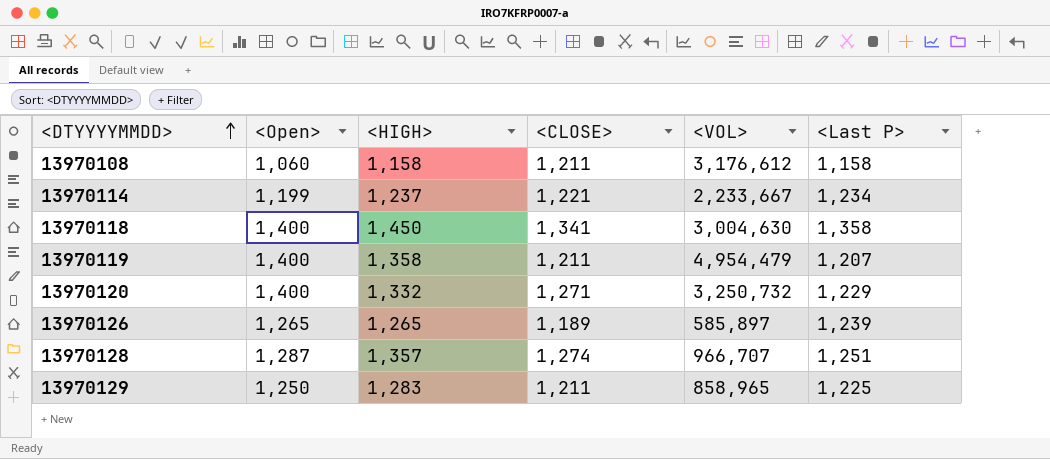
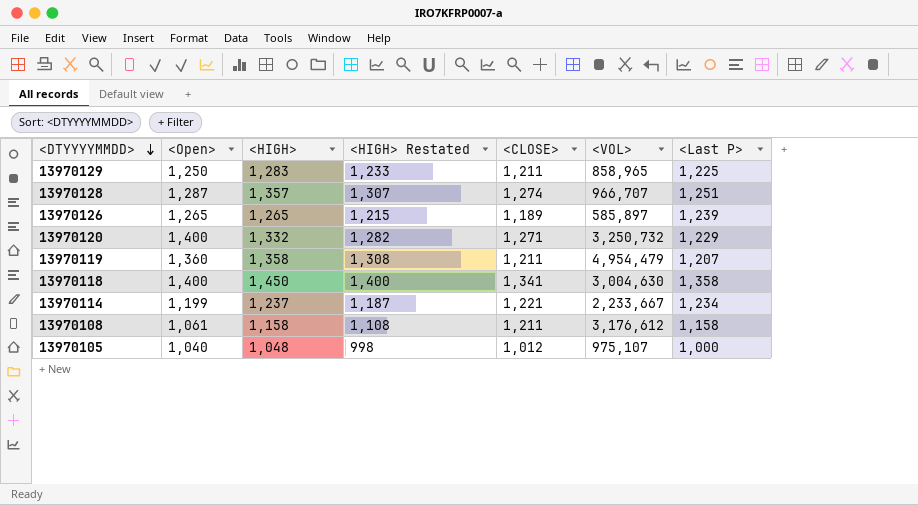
row order: <DTYYYYMMDD> ascending -> <DTYYYYMMDD> descending
column <HIGH> Restated | formula: none -> [<HIGH>] - 50
13970119 | <Open>: 1,400 -> 1,360
13970108 | <Open>: 1,060 -> 1,061
row 13970105: none -> 1,040 | 1,048 | 998 | 1,012 | 975,107 | 1,000

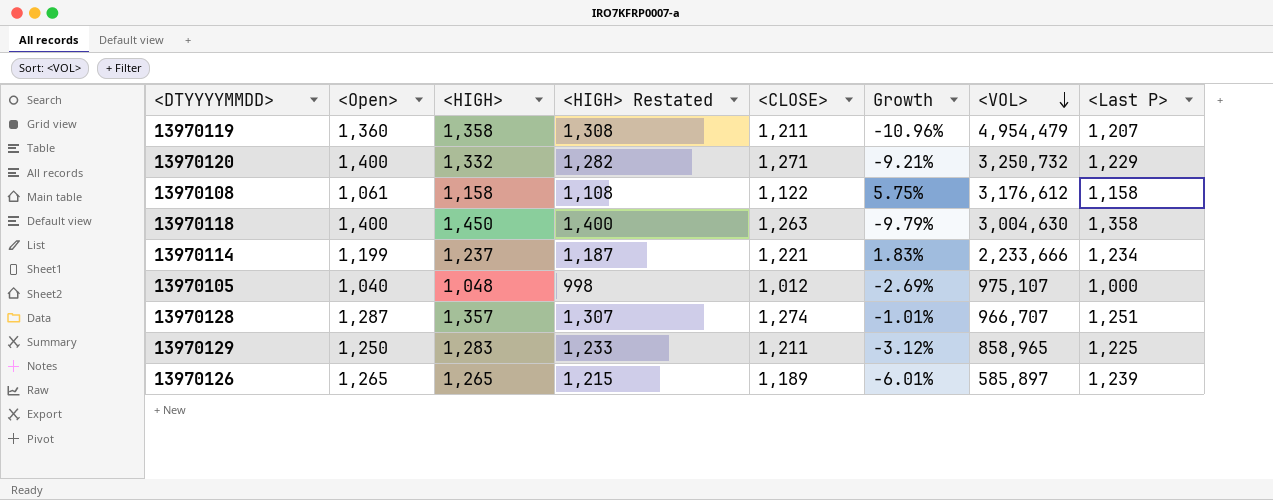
row order: <DTYYYYMMDD> descending -> <VOL> descending
column Growth | formula: none -> ([<CLOSE>] - [<Open>]) / [<Open>]
13970108 | <CLOSE>: 1,211 -> 1,122
13970118 | <CLOSE>: 1,341 -> 1,263
13970114 | <VOL>: 2,233,667 -> 2,233,666

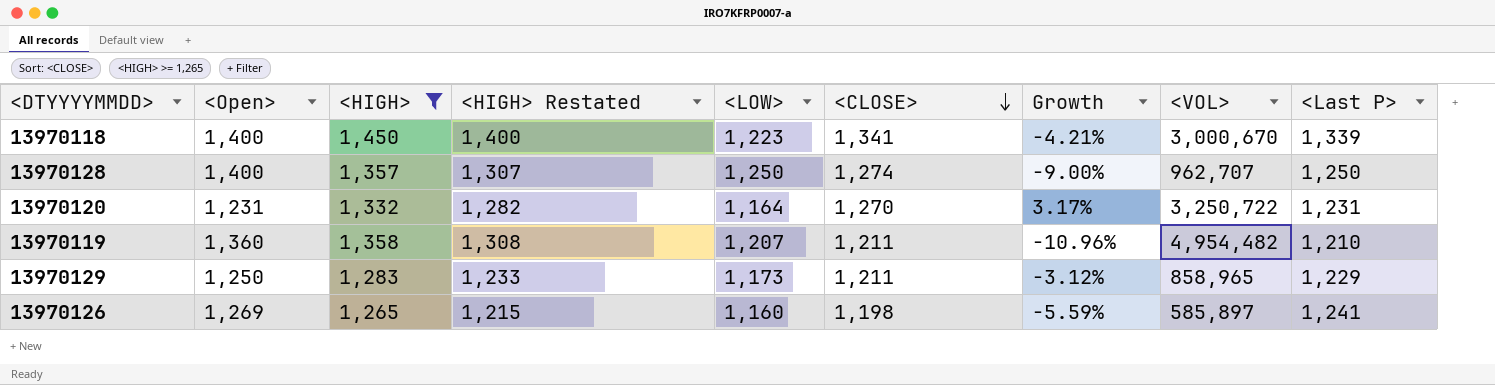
filter: none -> <HIGH> >= 1,265
row order: <VOL> descending -> <CLOSE> descending
column <LOW> | position: none -> 5
13970118 | <CLOSE>: 1,263 -> 1,341
13970118 | Growth: -9.79% -> -4.21%
13970118 | <VOL>: 3,004,630 -> 3,000,670
13970118 | <Last P>: 1,358 -> 1,339
13970128 | <Open>: 1,287 -> 1,400
13970128 | Growth: -1.01% -> -9.00%
13970128 | <VOL>: 966,707 -> 962,707
13970128 | <Last P>: 1,251 -> 1,250
13970120 | <Open>: 1,400 -> 1,231
13970120 | <CLOSE>: 1,271 -> 1,270
13970120 | Growth: -9.21% -> 3.17%
13970120 | <VOL>: 3,250,732 -> 3,250,722
13970120 | <Last P>: 1,229 -> 1,231
13970119 | <VOL>: 4,954,479 -> 4,954,482
13970119 | <Last P>: 1,207 -> 1,210
13970129 | <Last P>: 1,225 -> 1,229
13970126 | <Open>: 1,265 -> 1,269
13970126 | <CLOSE>: 1,189 -> 1,198
13970126 | Growth: -6.01% -> -5.59%
13970126 | <Last P>: 1,239 -> 1,241

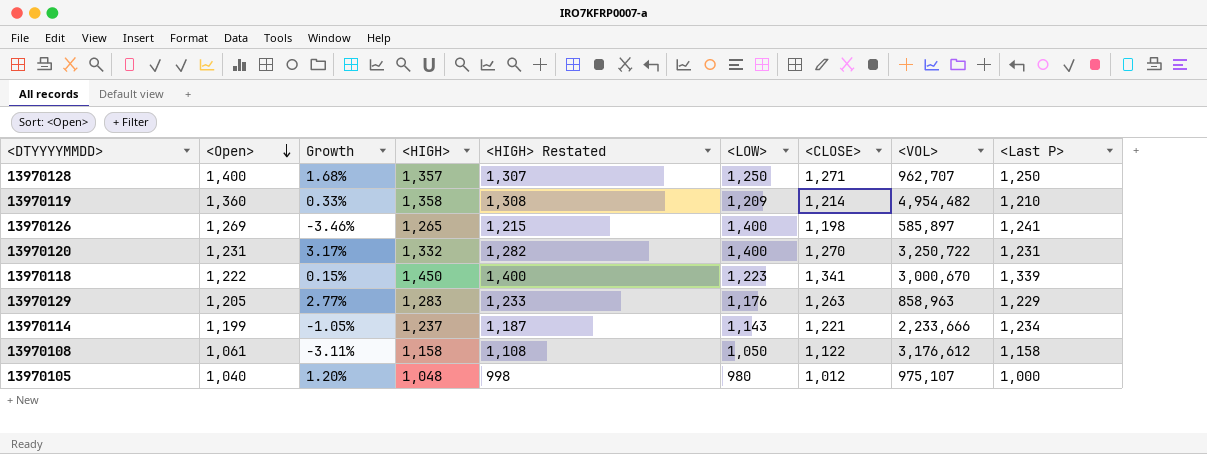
filter: <HIGH> >= 1,265 -> none
row order: <CLOSE> descending -> <Open> descending
column Growth | formula: ([<CLOSE>] - [<Open>]) / [<Open>] -> ([<CLOSE>] - [<Last P>]) / [<Last P>]
column Growth | position: 7 -> 3
13970128 | <CLOSE>: 1,274 -> 1,271
13970119 | <LOW>: 1,207 -> 1,209
13970119 | <CLOSE>: 1,211 -> 1,214
13970126 | <LOW>: 1,160 -> 1,400
13970120 | <LOW>: 1,164 -> 1,400
13970118 | <Open>: 1,400 -> 1,222
13970129 | <Open>: 1,250 -> 1,205
13970129 | <LOW>: 1,173 -> 1,176
13970129 | <CLOSE>: 1,211 -> 1,263
13970129 | <VOL>: 858,965 -> 858,963

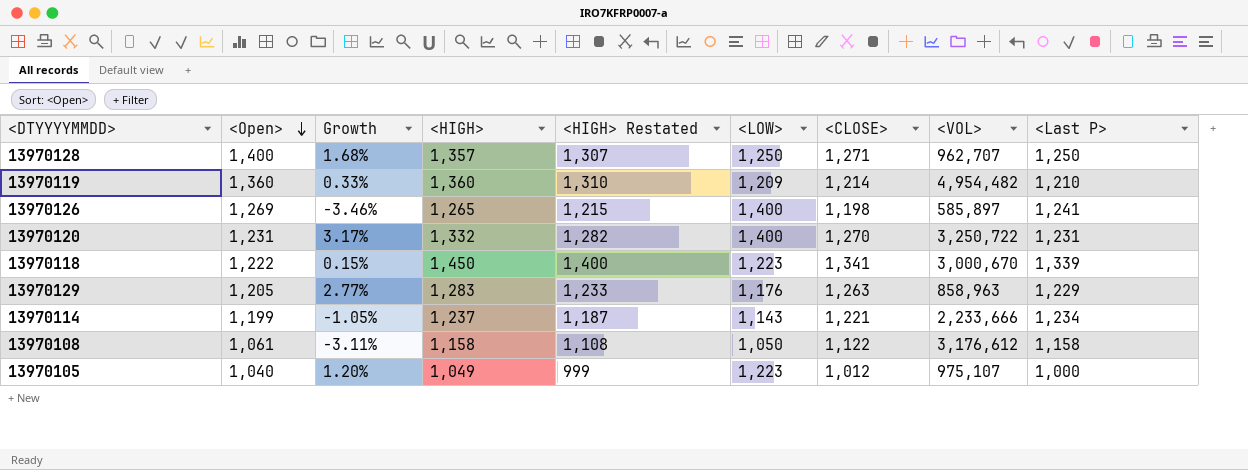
13970119 | <HIGH>: 1,358 -> 1,360
13970119 | <HIGH> Restated: 1,308 -> 1,310
13970105 | <HIGH>: 1,048 -> 1,049
13970105 | <HIGH> Restated: 998 -> 999
13970105 | <LOW>: 980 -> 1,223

